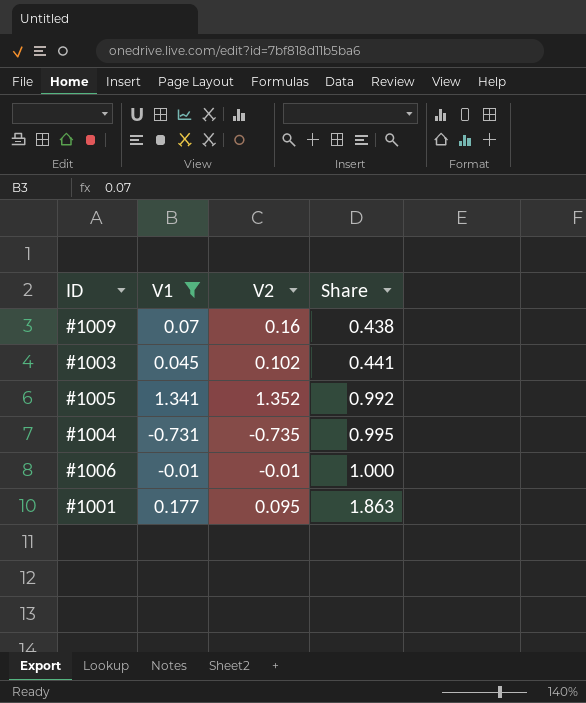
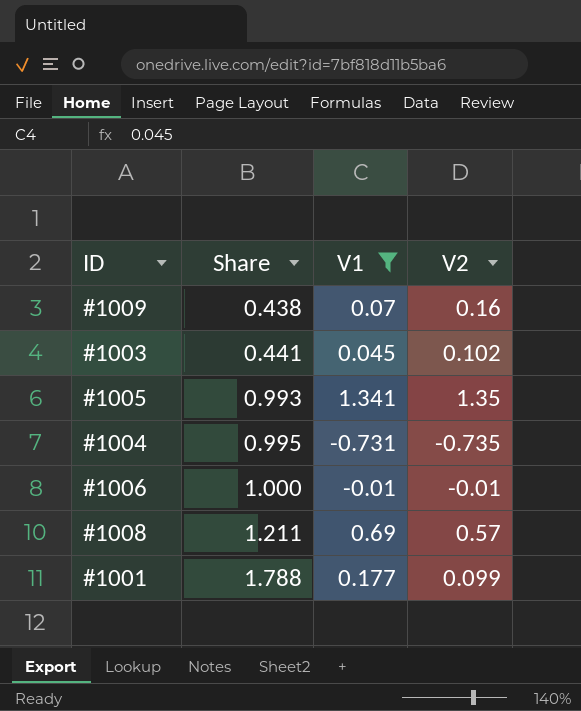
column Share | position: 4 -> 2
#1005 | Share: 0.992 -> 0.993
#1005 | V2: 1.352 -> 1.35
row #1008: none -> 1.211 | 0.69 | 0.57
#1001 | Share: 1.863 -> 1.788
#1001 | V2: 0.095 -> 0.099

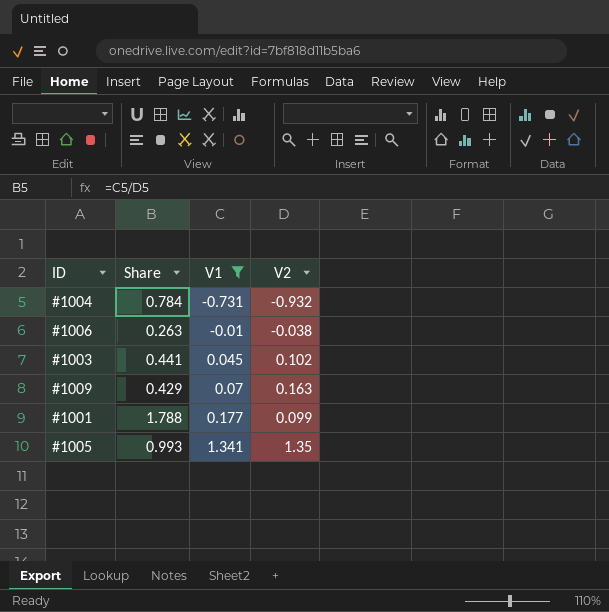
row order: Share ascending -> V1 ascending
row #1008: 1.211 | 0.69 | 0.57 -> none
#1004 | Share: 0.995 -> 0.784
#1004 | V2: -0.735 -> -0.932
#1006 | Share: 1.000 -> 0.263
#1006 | V2: -0.01 -> -0.038
#1009 | Share: 0.438 -> 0.429
#1009 | V2: 0.16 -> 0.163

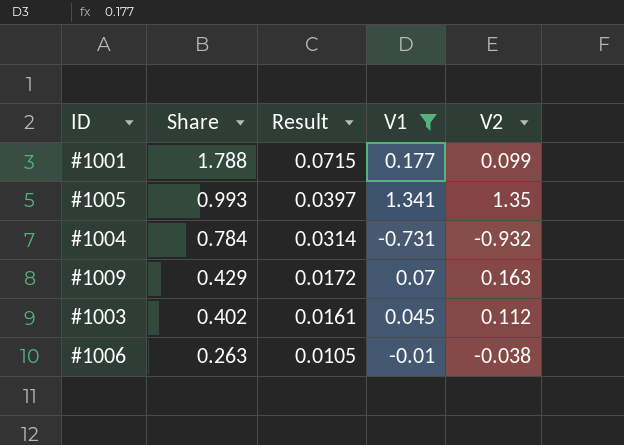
row order: V1 ascending -> Share descending
column Result | formula: none -> [Share] * 0.04
#1003 | Share: 0.441 -> 0.402
#1003 | V2: 0.102 -> 0.112

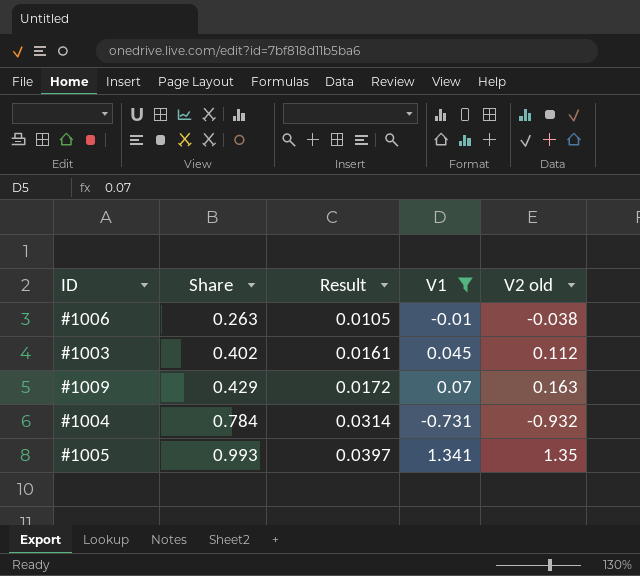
row order: Share descending -> Share ascending
column name: V2 -> V2 old
row #1001: 1.788 | 0.0715 | 0.177 | 0.099 -> none

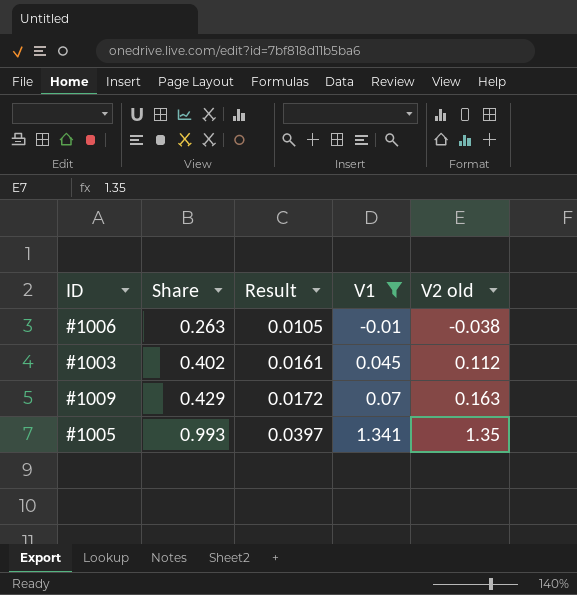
row #1004: 0.784 | 0.0314 | -0.731 | -0.932 -> none

